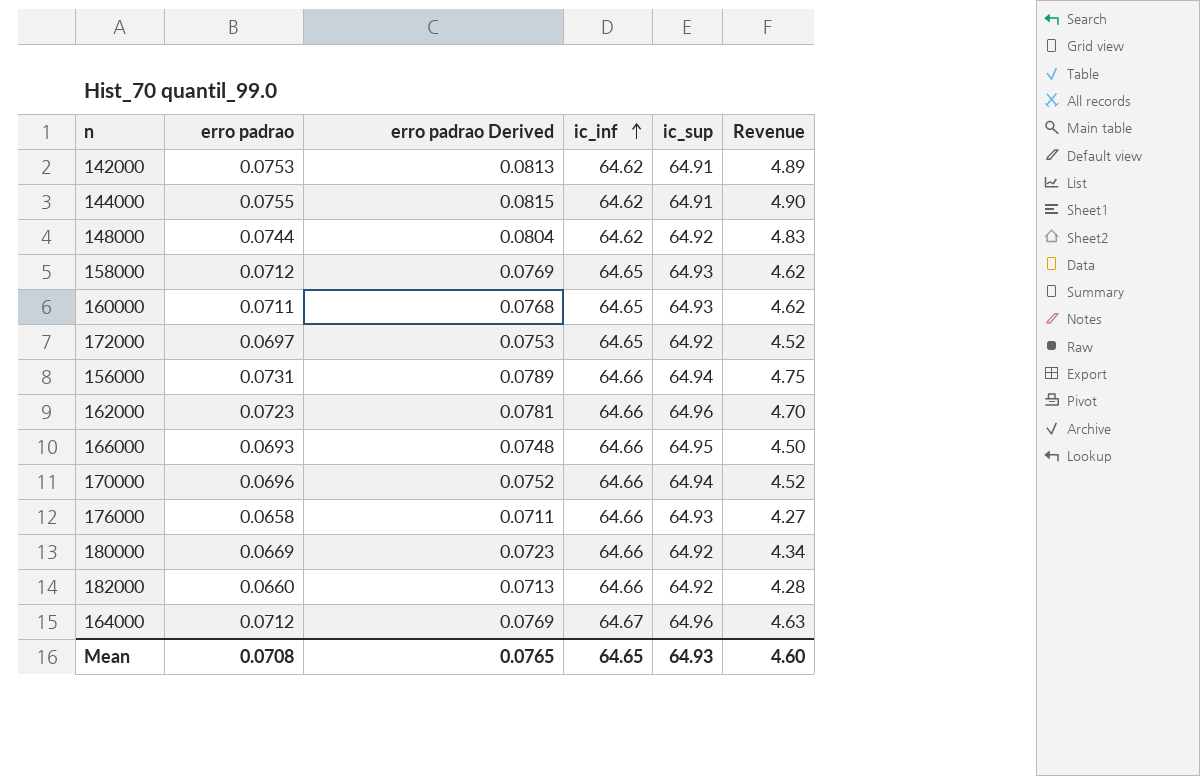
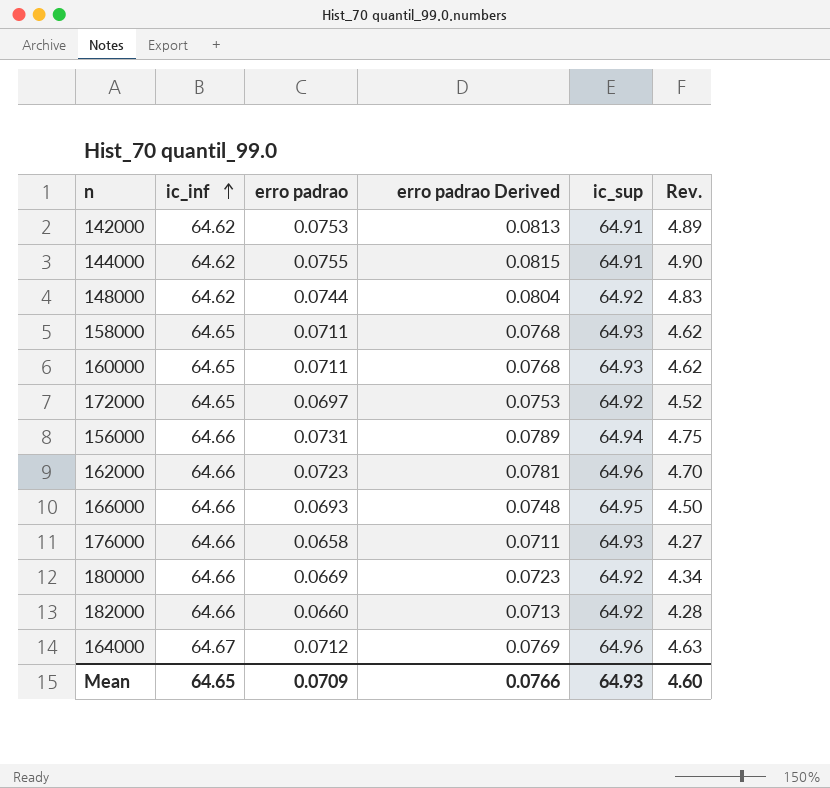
column ic_inf | position: 4 -> 2
column name: Revenue -> Rev.
row 170000: 0.0696 | 0.0752 | 64.66 | 64.94 | 4.52 -> none
158000 | erro padrao: 0.0712 -> 0.0711
158000 | erro padrao Derived: 0.0769 -> 0.0768
Mean | erro padrao: 0.0708 -> 0.0709
Mean | erro padrao Derived: 0.0765 -> 0.0766

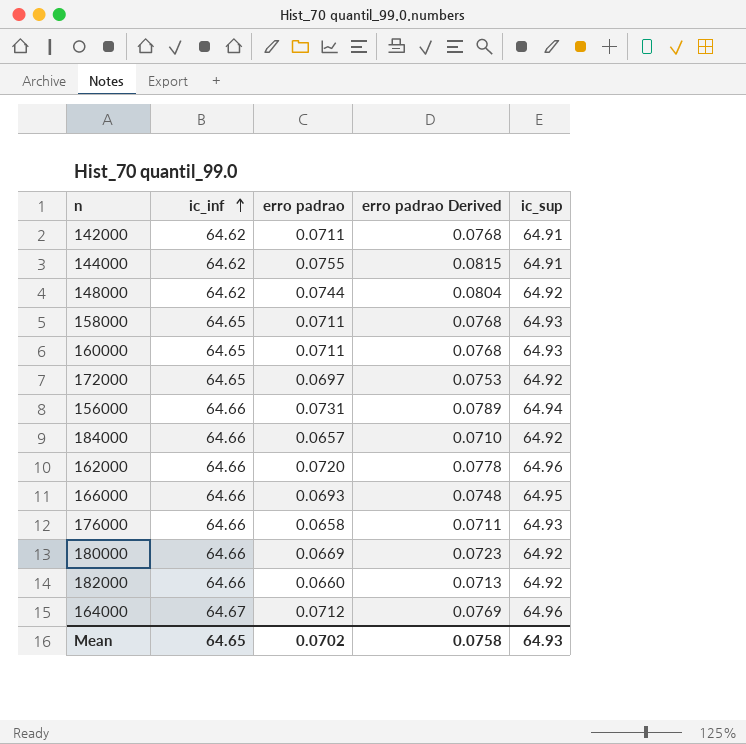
column Rev. | formula: [erro padrao] * [ic_sup] -> none
142000 | erro padrao: 0.0753 -> 0.0711
142000 | erro padrao Derived: 0.0813 -> 0.0768
row 184000: none -> 64.66 | 0.0657 | 0.0710 | 64.92
162000 | erro padrao: 0.0723 -> 0.0720
162000 | erro padrao Derived: 0.0781 -> 0.0778
Mean | erro padrao: 0.0709 -> 0.0702
Mean | erro padrao Derived: 0.0766 -> 0.0758

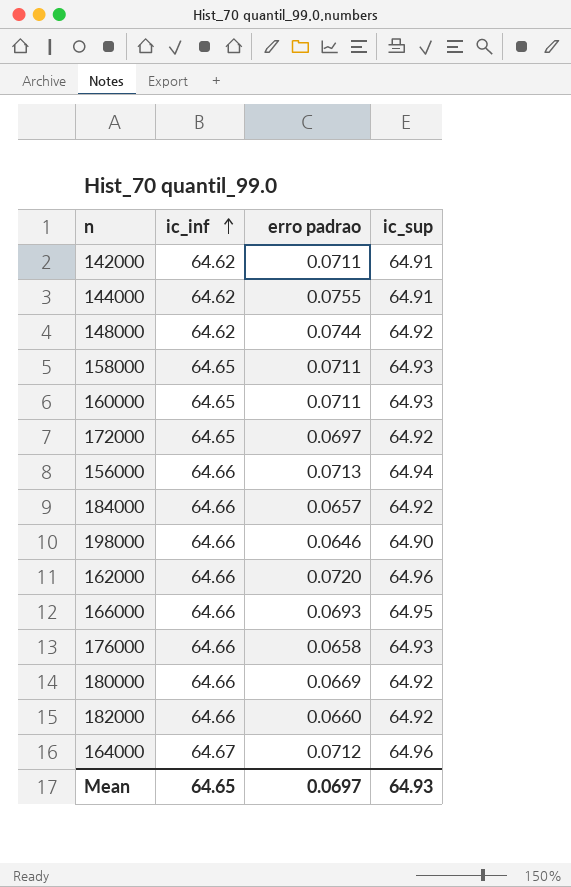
column erro padrao Derived | formula: [erro padrao] * 1.08 -> none
156000 | erro padrao: 0.0731 -> 0.0713
row 198000: none -> 64.66 | 0.0646 | 64.90
Mean | erro padrao: 0.0702 -> 0.0697

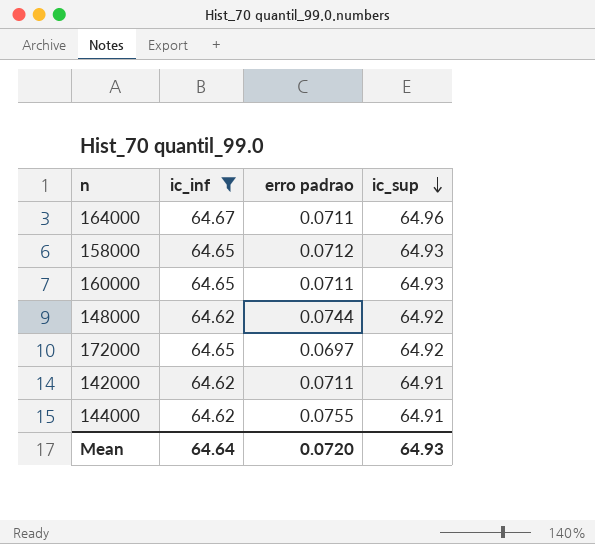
filter: none -> ic_inf != 64.66
row order: ic_inf ascending -> ic_sup descending
164000 | erro padrao: 0.0712 -> 0.0711
158000 | erro padrao: 0.0711 -> 0.0712
Mean | ic_inf: 64.65 -> 64.64
Mean | erro padrao: 0.0697 -> 0.0720

